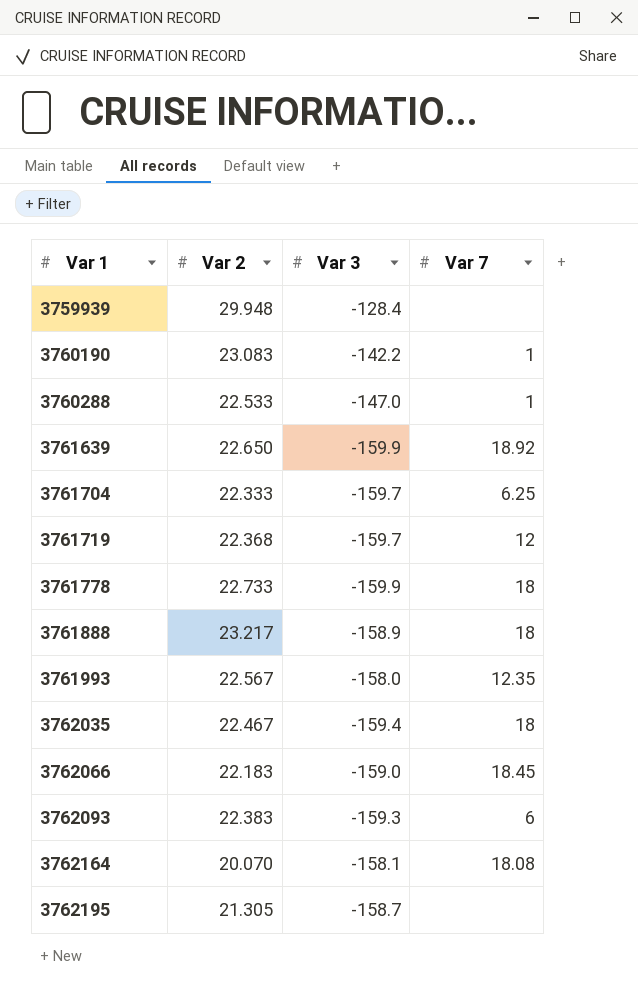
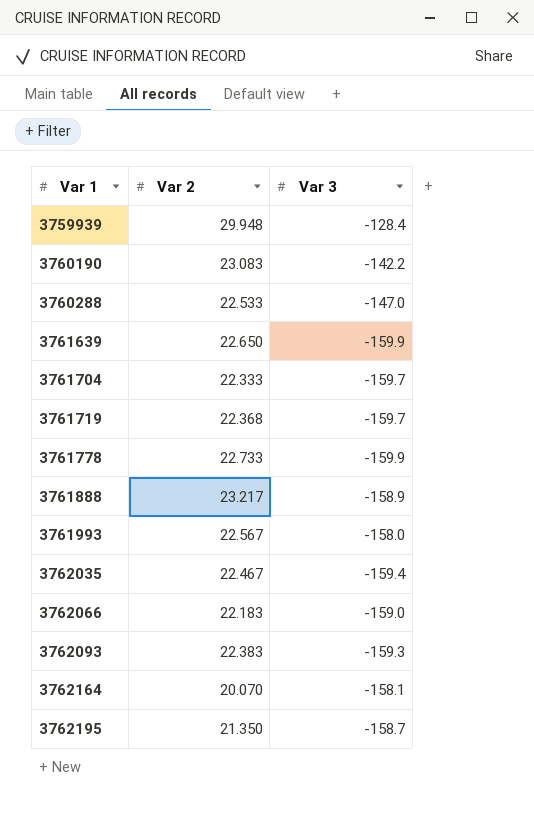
column Var 7 | position: 4 -> none
3762195 | Var 2: 21.305 -> 21.350

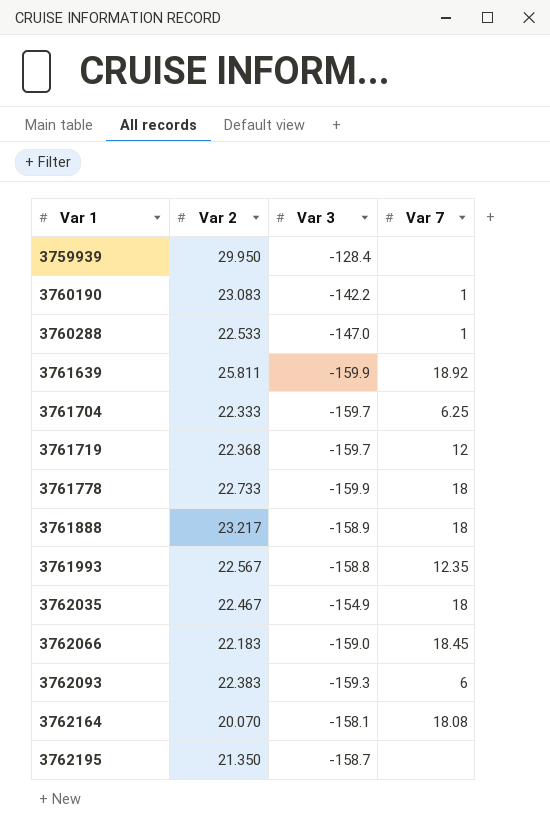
column Var 7 | position: none -> 4
3759939 | Var 2: 29.948 -> 29.950
3761639 | Var 2: 22.650 -> 25.811
3761993 | Var 3: -158.0 -> -158.8
3762035 | Var 3: -159.4 -> -154.9

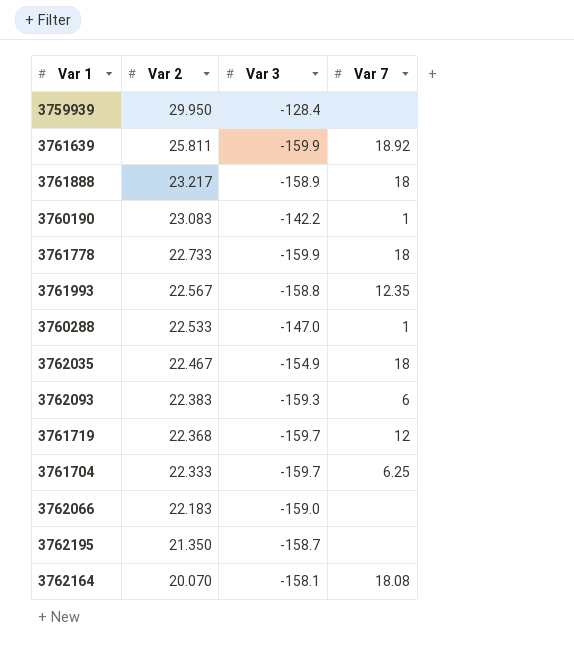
row order: Var 1 ascending -> Var 2 descending
3762066 | Var 7: 18.45 -> none

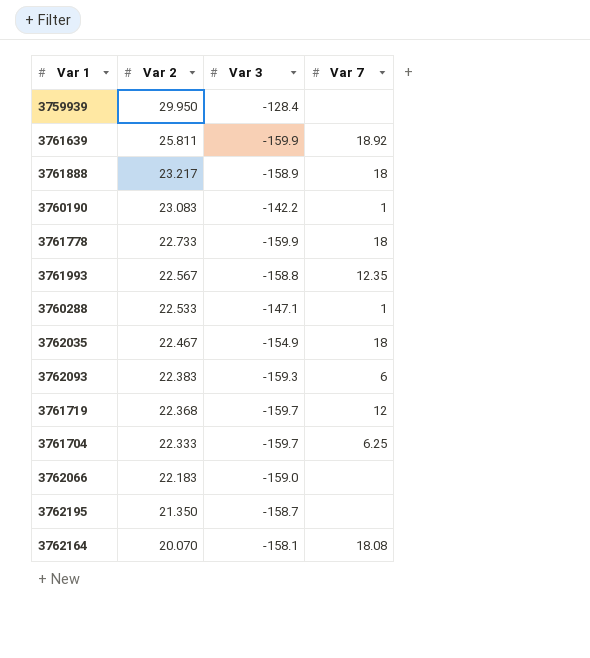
3760288 | Var 3: -147.0 -> -147.1

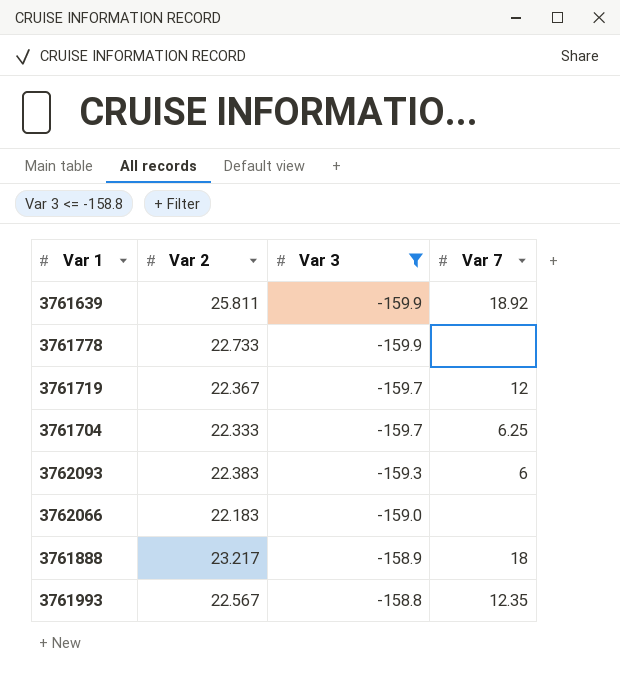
filter: none -> Var 3 <= -158.8
row order: Var 2 descending -> Var 3 ascending
3761778 | Var 7: 18 -> none
3761719 | Var 2: 22.368 -> 22.367

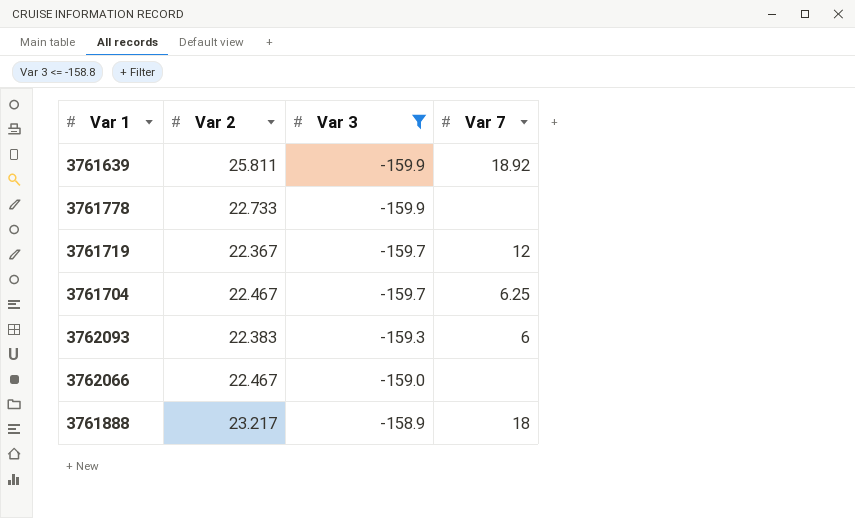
row 3761993: 22.567 | -158.8 | 12.35 -> none
3761704 | Var 2: 22.333 -> 22.467
3762066 | Var 2: 22.183 -> 22.467

